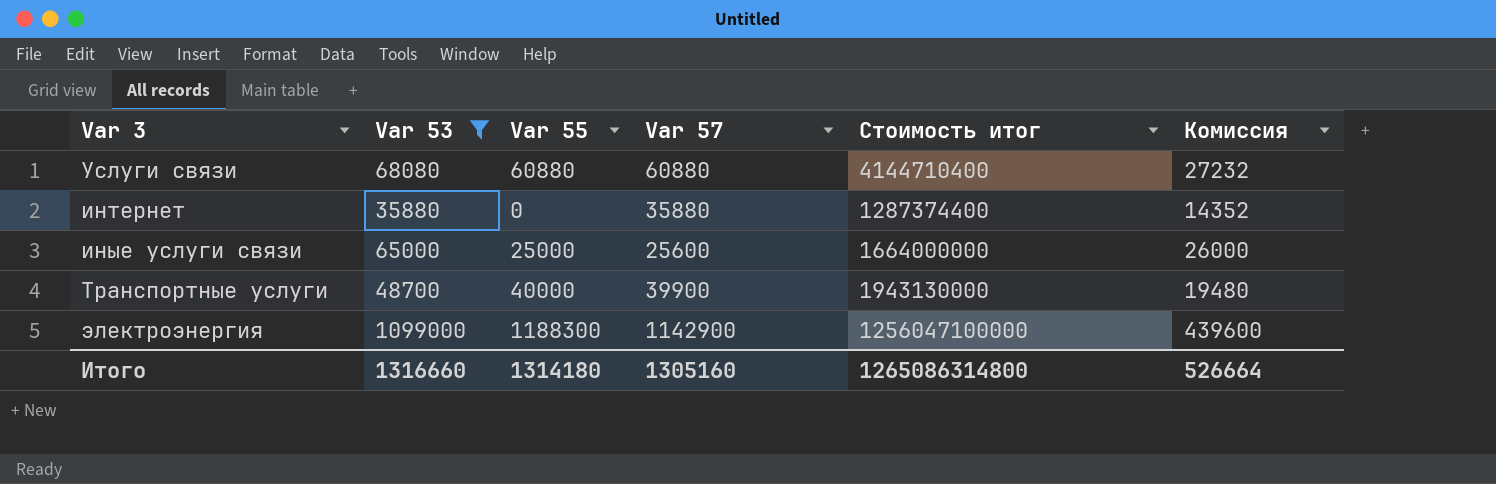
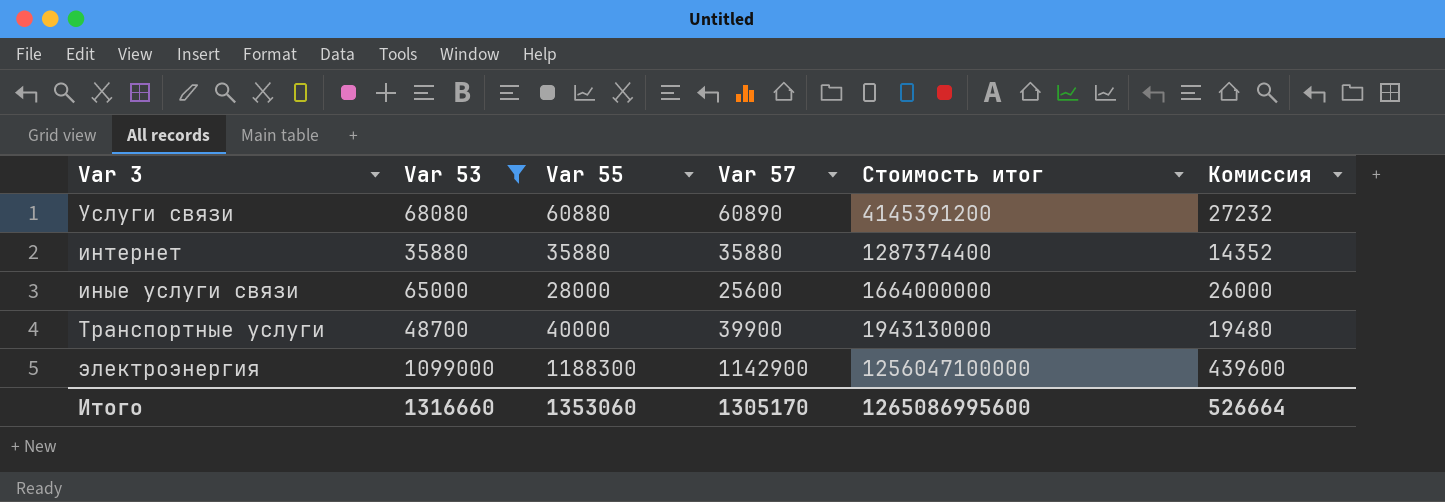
Услуги связи | Var 57: 60880 -> 60890
Услуги связи | Стоимость итог: 4144710400 -> 4145391200
интернет | Var 55: 0 -> 35880
иные услуги связи | Var 55: 25000 -> 28000
Итого | Var 55: 1314180 -> 1353060
Итого | Var 57: 1305160 -> 1305170
Итого | Стоимость итог: 1265086314800 -> 1265086995600

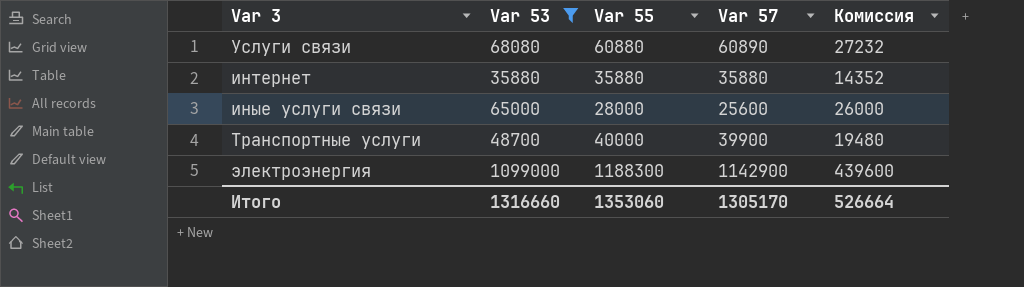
column Стоимость итог | formula: [Var 53] * [Var 57] -> none

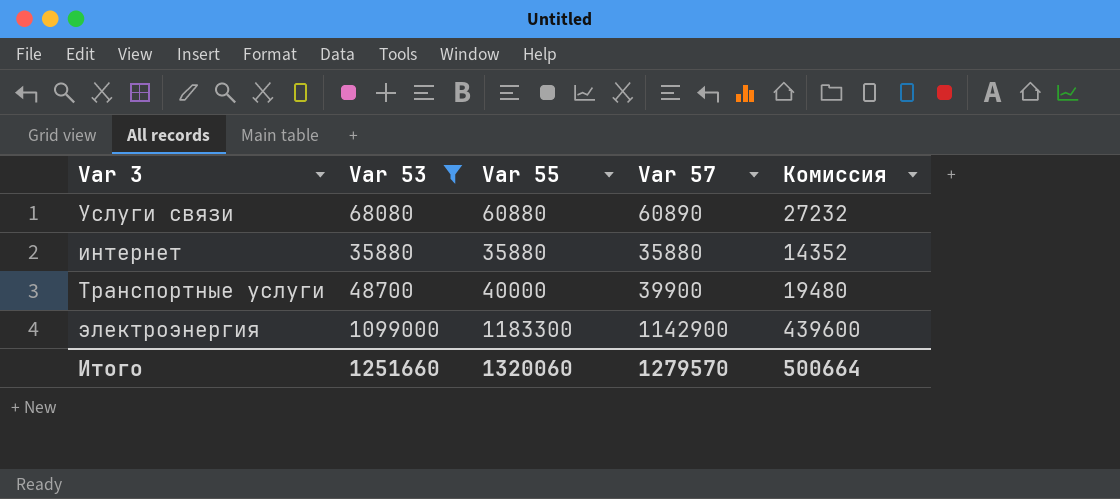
row иные услуги связи: 65000 | 28000 | 25600 | 26000 -> none
электроэнергия | Var 55: 1188300 -> 1183300
Итого | Var 53: 1316660 -> 1251660
Итого | Var 55: 1353060 -> 1320060
Итого | Var 57: 1305170 -> 1279570
Итого | Комиссия: 526664 -> 500664

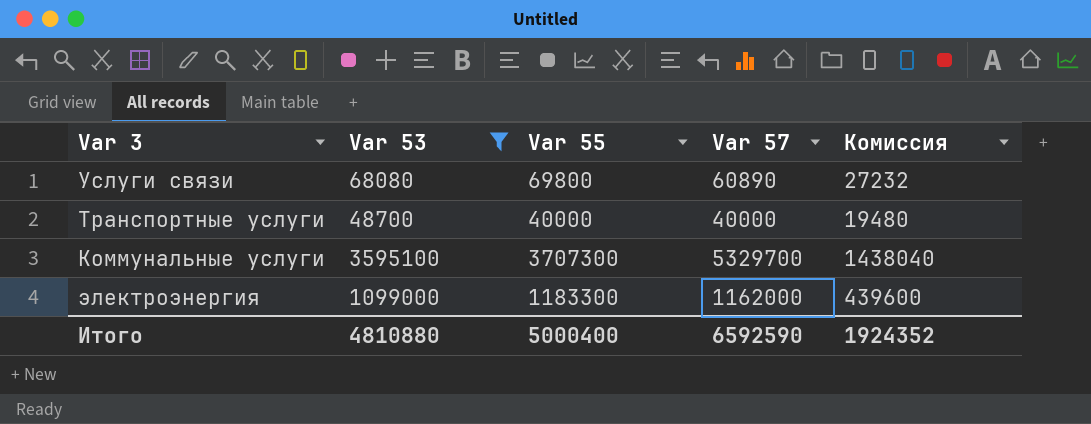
row интернет: 35880 | 35880 | 35880 | 14352 -> none
Услуги связи | Var 55: 60880 -> 69800
Транспортные услуги | Var 57: 39900 -> 40000
row Коммунальные услуги: none -> 3595100 | 3707300 | 5329700 | 1438040
электроэнергия | Var 57: 1142900 -> 1162000
Итого | Var 53: 1251660 -> 4810880
Итого | Var 55: 1320060 -> 5000400
Итого | Var 57: 1279570 -> 6592590
Итого | Комиссия: 500664 -> 1924352

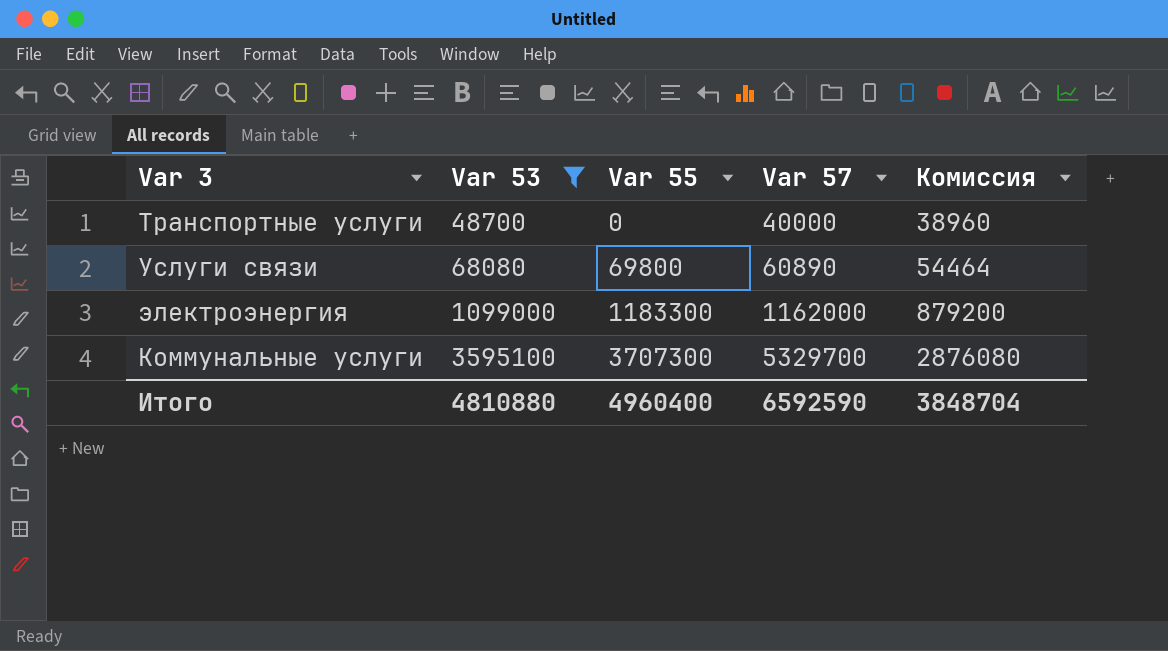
row order: none -> Var 53 ascending
column Комиссия | formula: [Var 53] * 0,4 -> [Var 53] * 0,8
Транспортные услуги | Var 55: 40000 -> 0
Итого | Var 55: 5000400 -> 4960400
Итого | Комиссия: 1924352 -> 3848704

